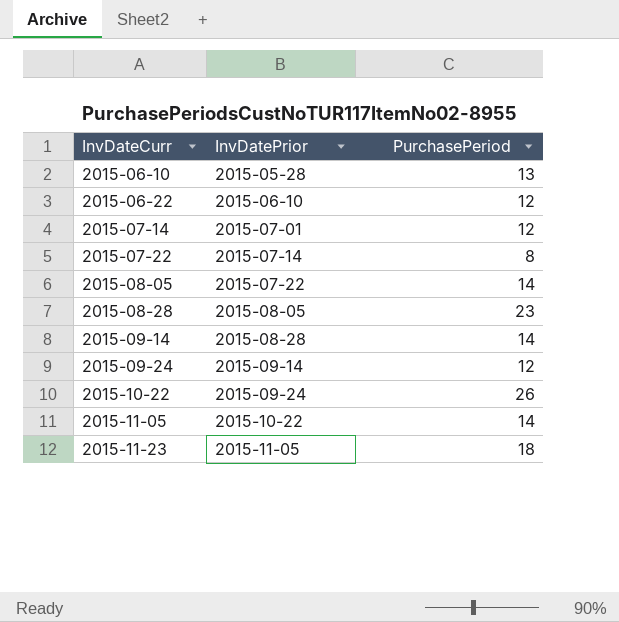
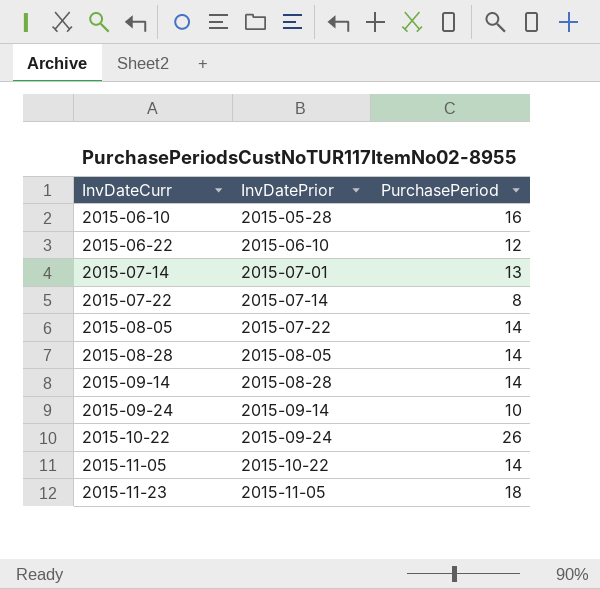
2015-06-10 | PurchasePeriod: 13 -> 16
2015-07-14 | PurchasePeriod: 12 -> 13
2015-08-28 | PurchasePeriod: 23 -> 14
2015-09-24 | PurchasePeriod: 12 -> 10

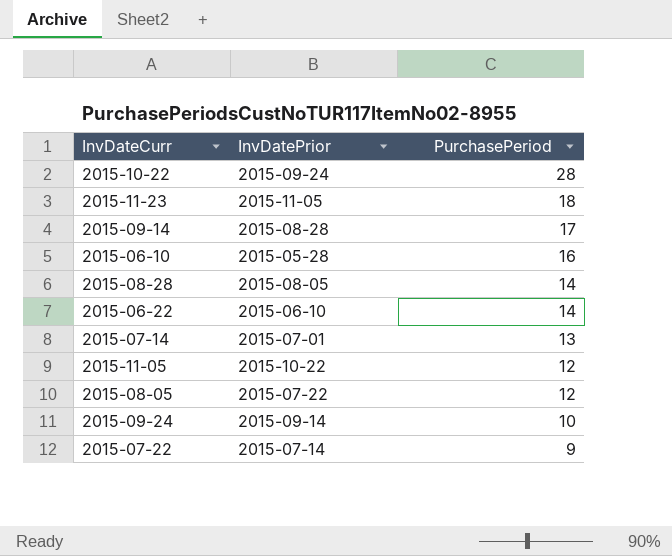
row order: InvDateCurr ascending -> PurchasePeriod descending
2015-10-22 | PurchasePeriod: 26 -> 28
2015-09-14 | PurchasePeriod: 14 -> 17
2015-06-22 | PurchasePeriod: 12 -> 14
2015-11-05 | PurchasePeriod: 14 -> 12
2015-08-05 | PurchasePeriod: 14 -> 12
2015-07-22 | PurchasePeriod: 8 -> 9

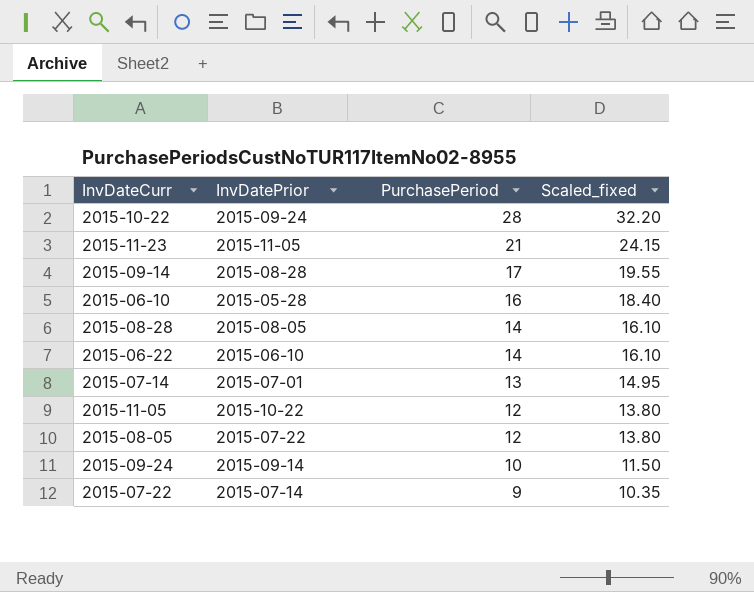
column Scaled_fixed | formula: none -> [PurchasePeriod] * 1.15
2015-11-23 | PurchasePeriod: 18 -> 21

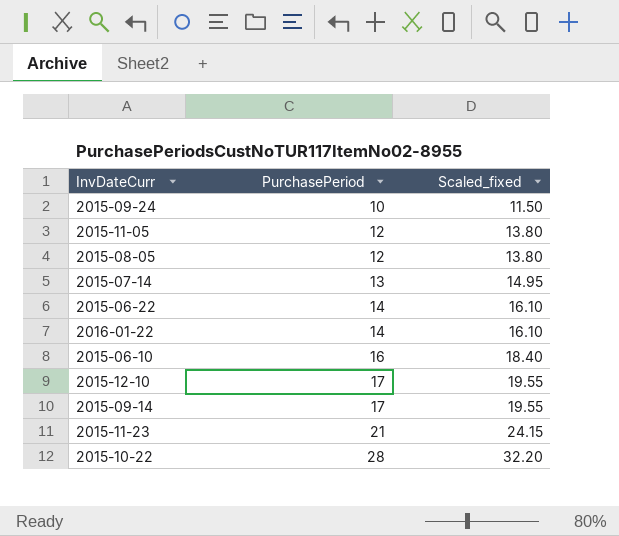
row order: PurchasePeriod descending -> PurchasePeriod ascending
column InvDatePrior | position: 2 -> none
row 2015-08-28: 2015-08-05 | 14 | 16.10 -> none
row 2015-07-22: 2015-07-14 | 9 | 10.35 -> none
row 2016-01-22: none -> 14 | 16.10
row 2015-12-10: none -> 17 | 19.55

